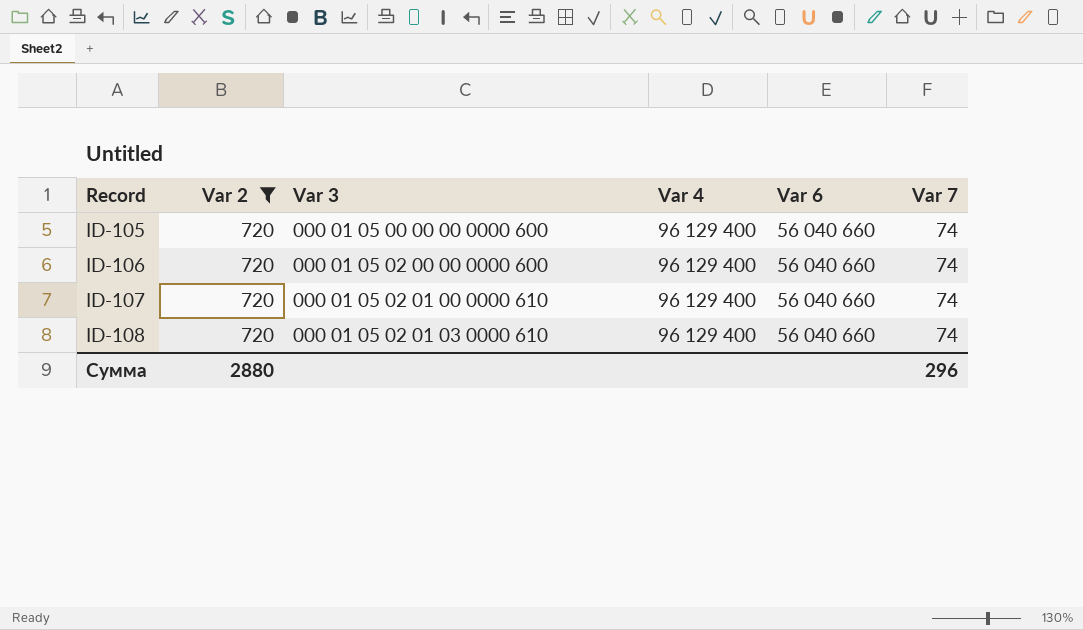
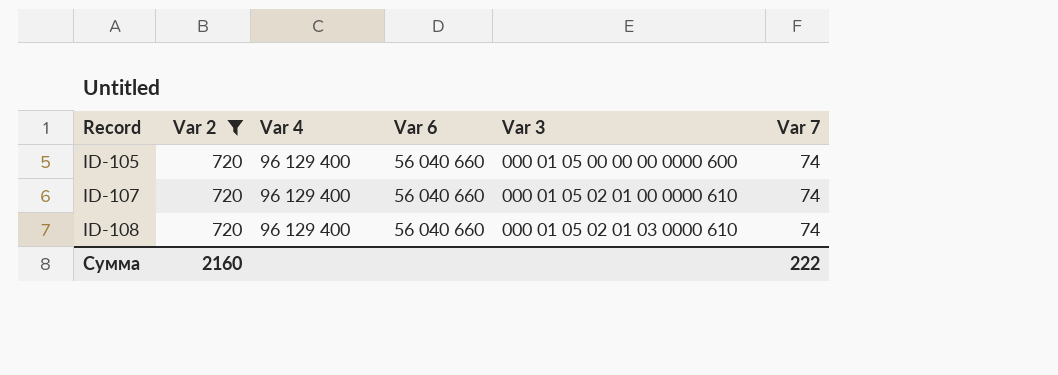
column Var 3 | position: 3 -> 5
row ID-106: 720 | 000 01 05 02 00 00 0000 600 | 96 129 400 | 56 040 660 | 74 -> none
Сумма | Var 2: 2880 -> 2160
Сумма | Var 7: 296 -> 222

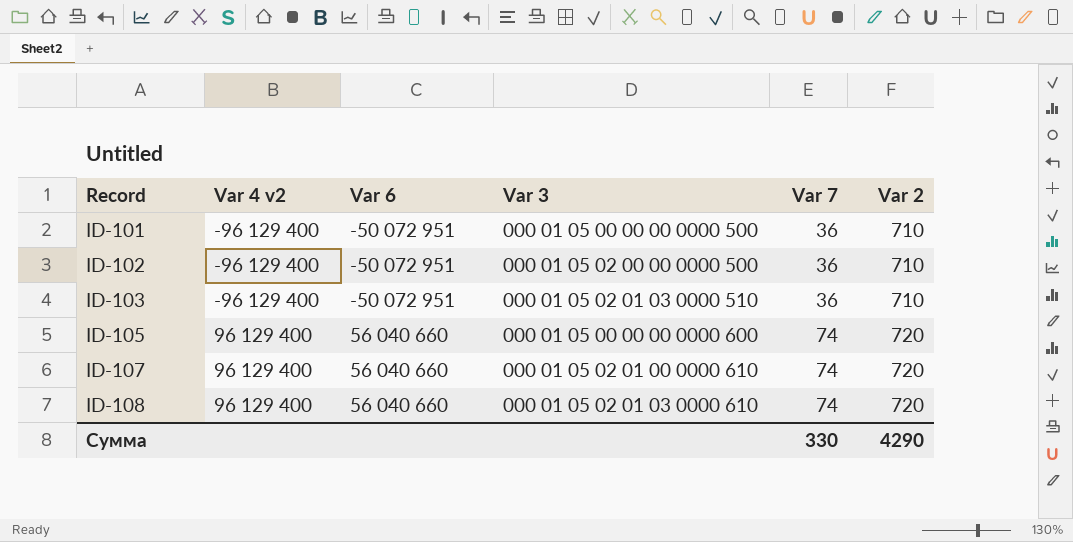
filter: Var 2 = 720 -> none
column name: Var 4 -> Var 4 v2
column Var 2 | position: 2 -> 6
Сумма | Var 7: 222 -> 330
Сумма | Var 2: 2160 -> 4290

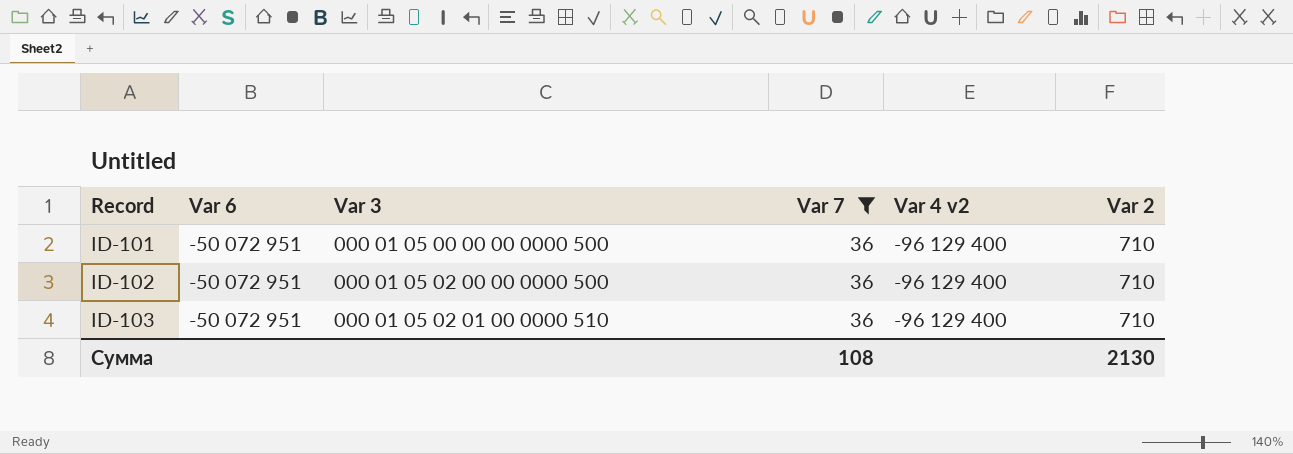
filter: none -> Var 7 = 36
column Var 4 v2 | position: 2 -> 5
ID-103 | Var 3: 000 01 05 02 01 03 0000 510 -> 000 01 05 02 01 00 0000 510
Сумма | Var 7: 330 -> 108
Сумма | Var 2: 4290 -> 2130

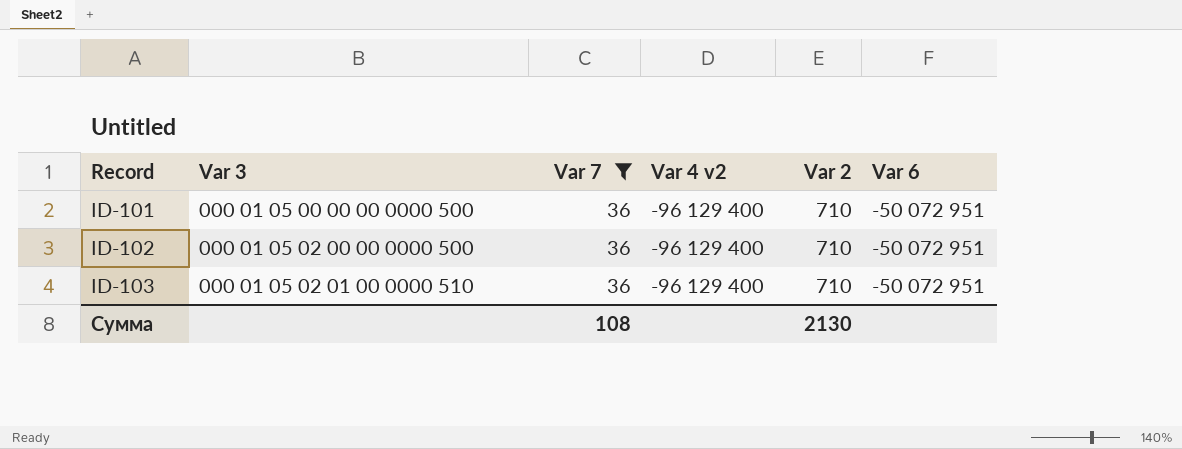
column Var 6 | position: 2 -> 6

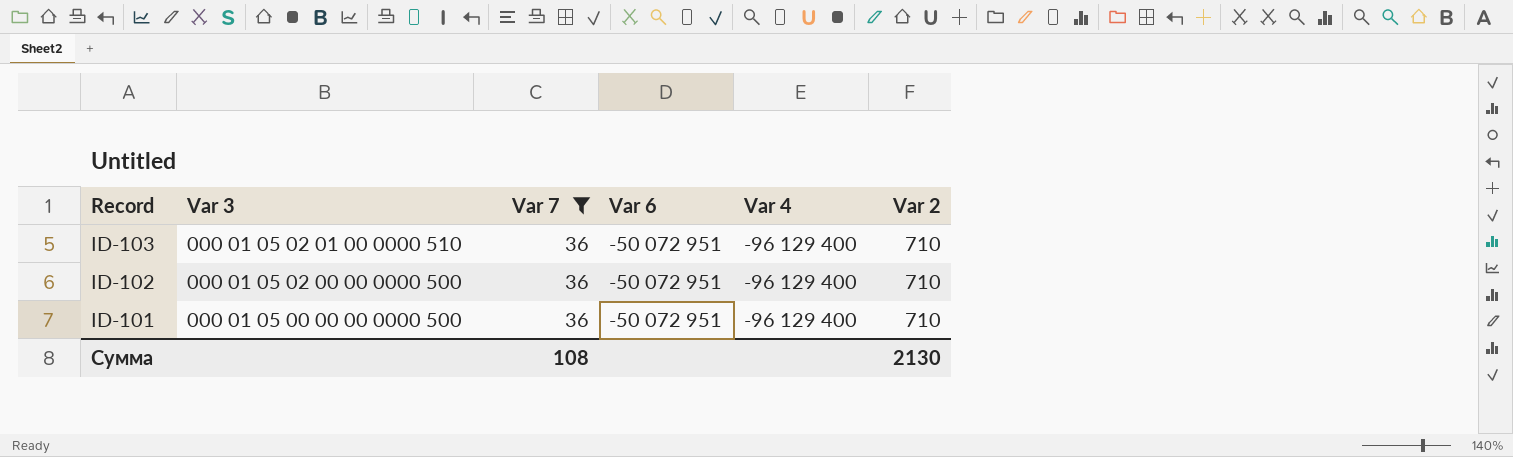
row order: Record ascending -> Record descending
column Var 6 | position: 6 -> 4
column name: Var 4 v2 -> Var 4

